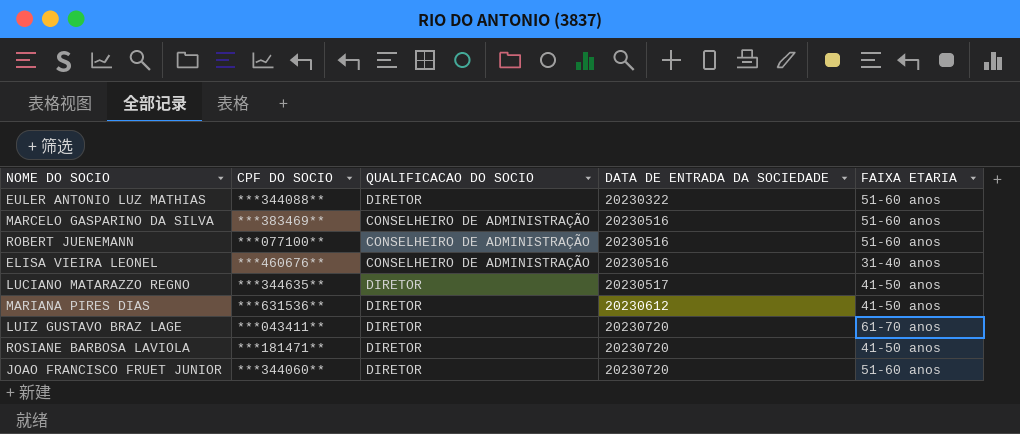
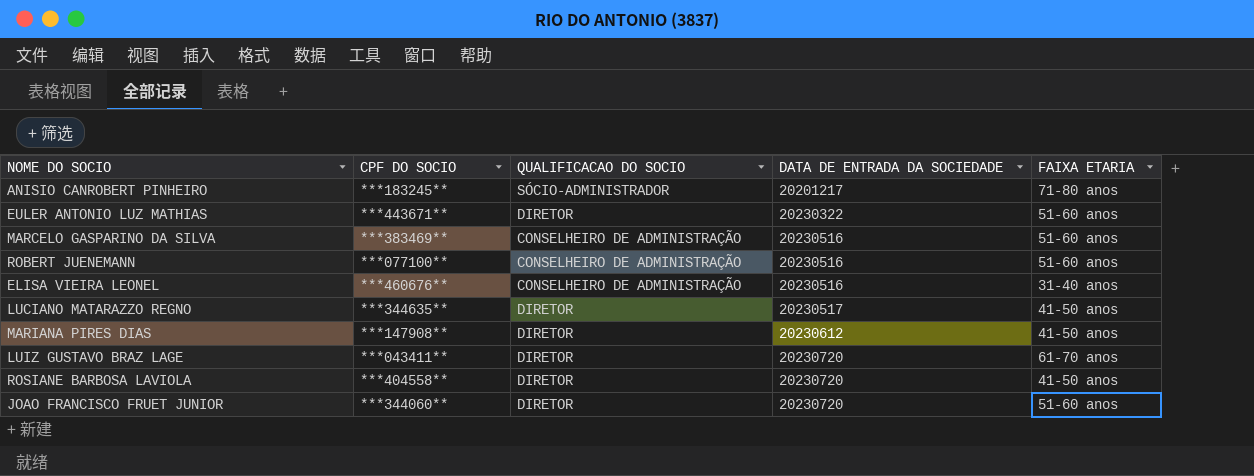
row ANISIO CANROBERT PINHEIRO: none -> ***183245** | SÓCIO-ADMINISTRADOR | 20201217 | 71-80 anos
EULER ANTONIO LUZ MATHIAS | CPF DO SOCIO: ***344088** -> ***443671**
MARIANA PIRES DIAS | CPF DO SOCIO: ***631536** -> ***147908**
ROSIANE BARBOSA LAVIOLA | CPF DO SOCIO: ***181471** -> ***404558**

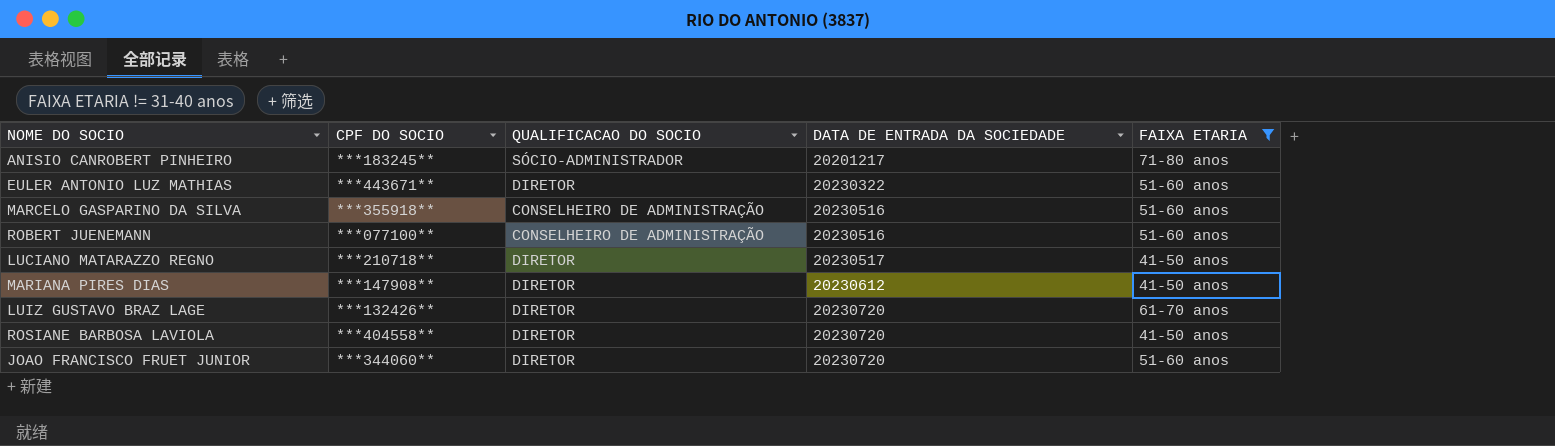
filter: none -> FAIXA ETARIA != 31-40 anos
MARCELO GASPARINO DA SILVA | CPF DO SOCIO: ***383469** -> ***355918**
LUCIANO MATARAZZO REGNO | CPF DO SOCIO: ***344635** -> ***210718**
LUIZ GUSTAVO BRAZ LAGE | CPF DO SOCIO: ***043411** -> ***132426**

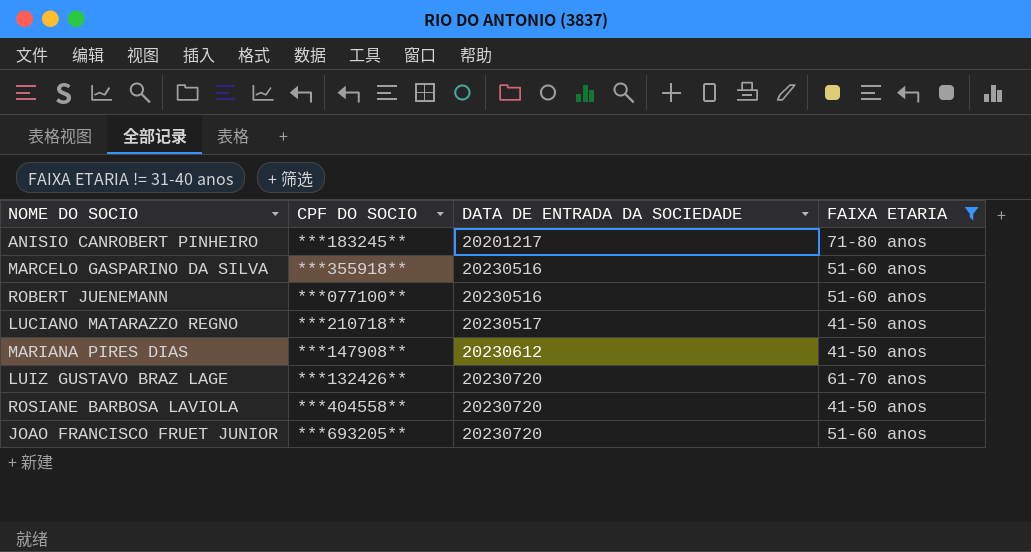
column QUALIFICACAO DO SOCIO | position: 3 -> none
row EULER ANTONIO LUZ MATHIAS: ***443671** | DIRETOR | 20230322 | 51-60 anos -> none
JOAO FRANCISCO FRUET JUNIOR | CPF DO SOCIO: ***344060** -> ***693205**

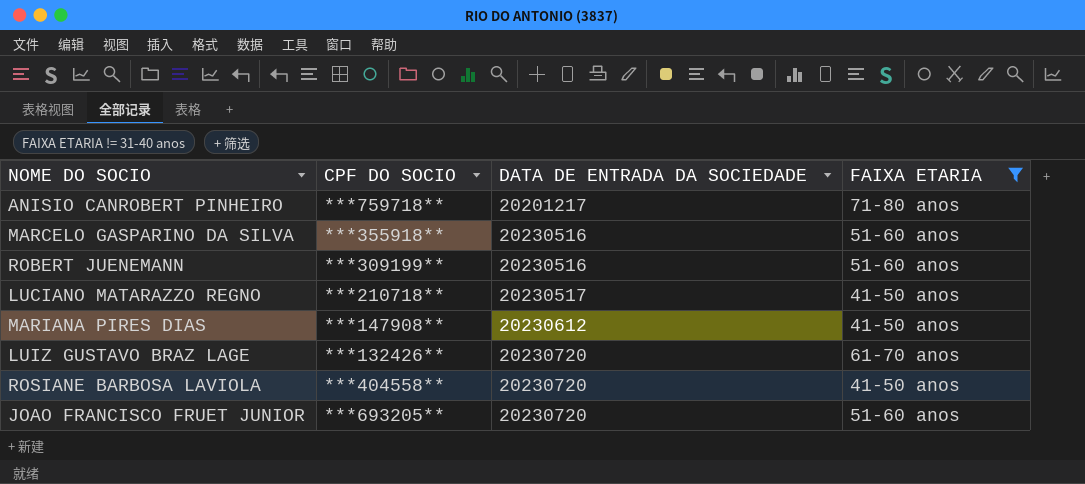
ANISIO CANROBERT PINHEIRO | CPF DO SOCIO: ***183245** -> ***759718**
ROBERT JUENEMANN | CPF DO SOCIO: ***077100** -> ***309199**

